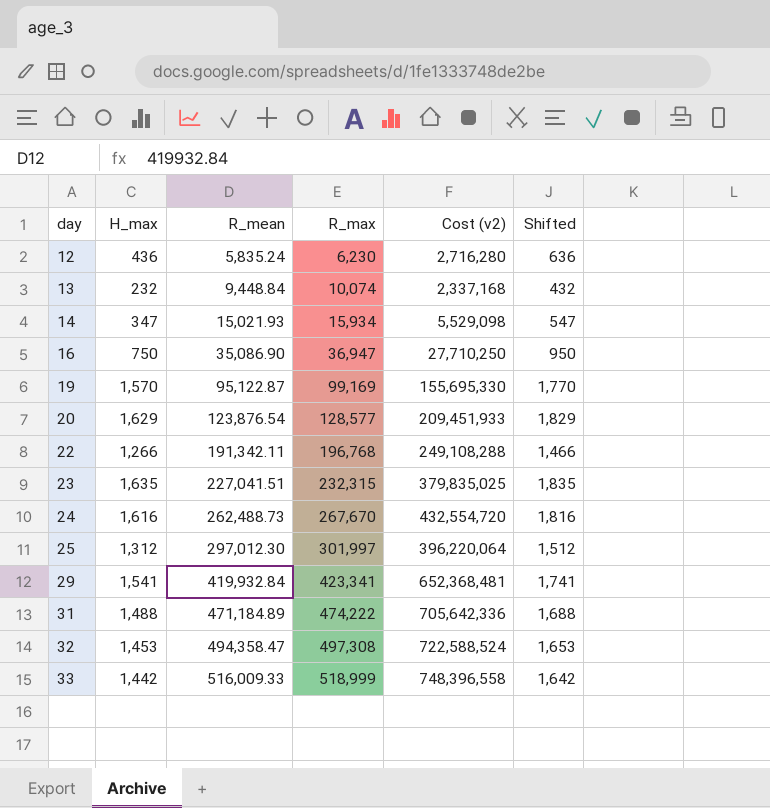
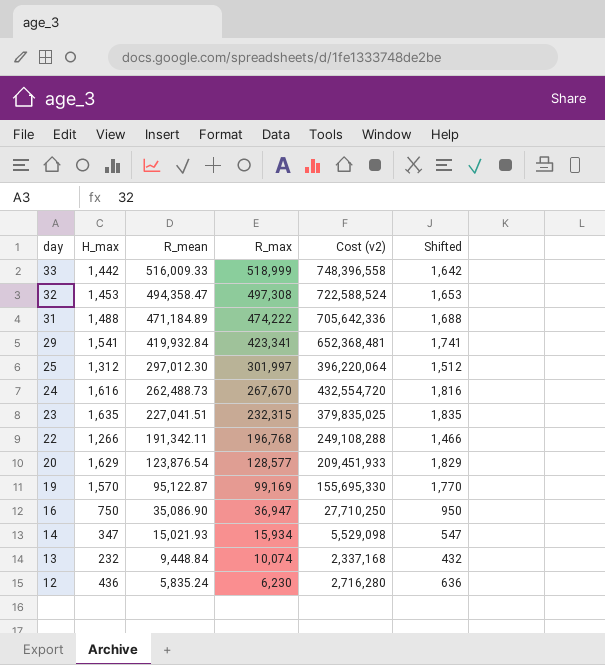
row order: day ascending -> day descending

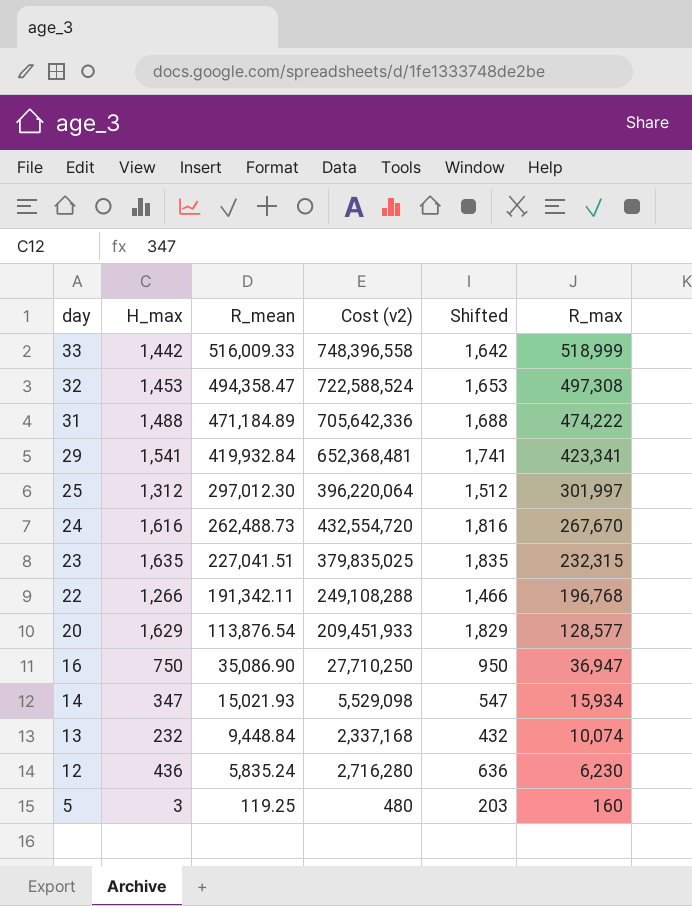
column R_max | position: 4 -> 6
row 19: 1,570 | 95,122.87 | 99,169 | 155,695,330 | 1,770 -> none
20 | R_mean: 123,876.54 -> 113,876.54
row 5: none -> 3 | 119.25 | 480 | 203 | 160

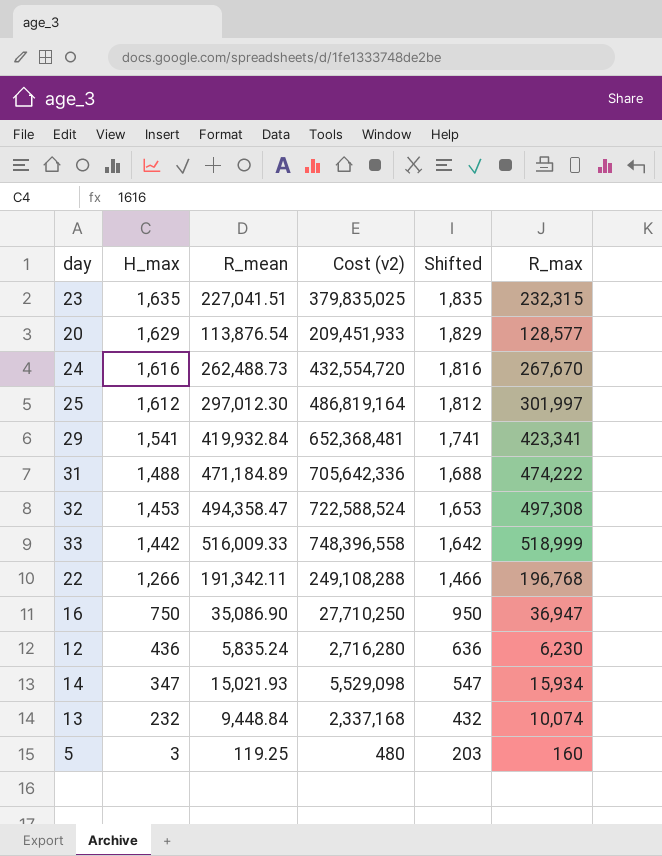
row order: day descending -> H_max descending
25 | H_max: 1,312 -> 1,612
25 | Cost (v2): 396,220,064 -> 486,819,164
25 | Shifted: 1,512 -> 1,812

